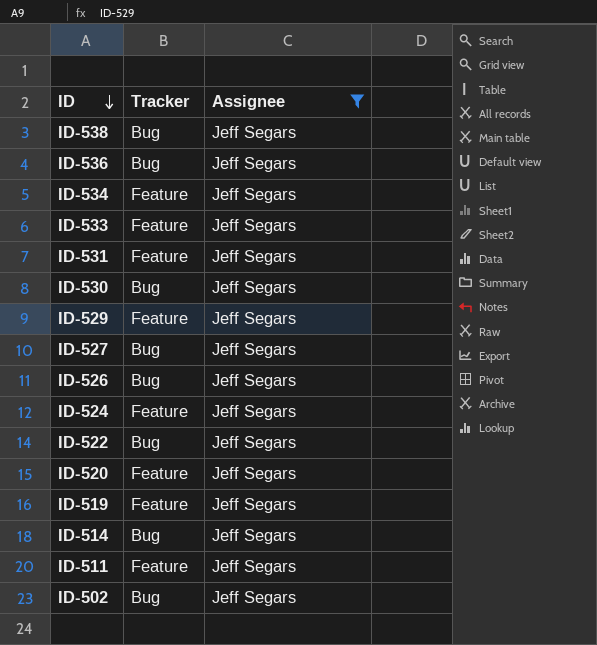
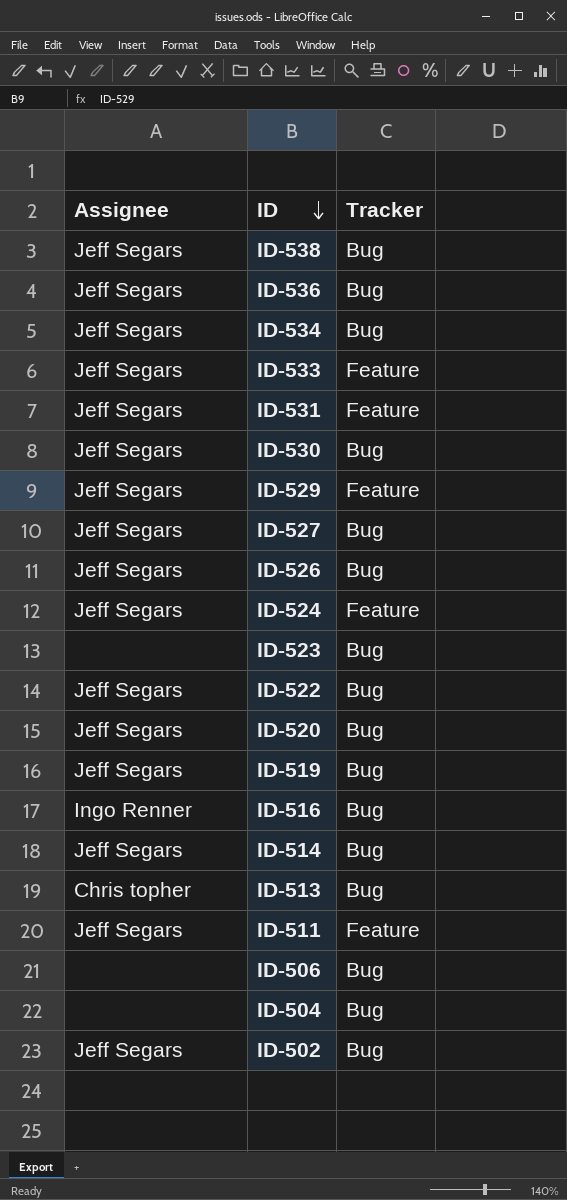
filter: Assignee = Jeff Segars -> none
column Assignee | position: 3 -> 1
ID-534 | Tracker: Feature -> Bug
ID-520 | Tracker: Feature -> Bug
ID-519 | Tracker: Feature -> Bug

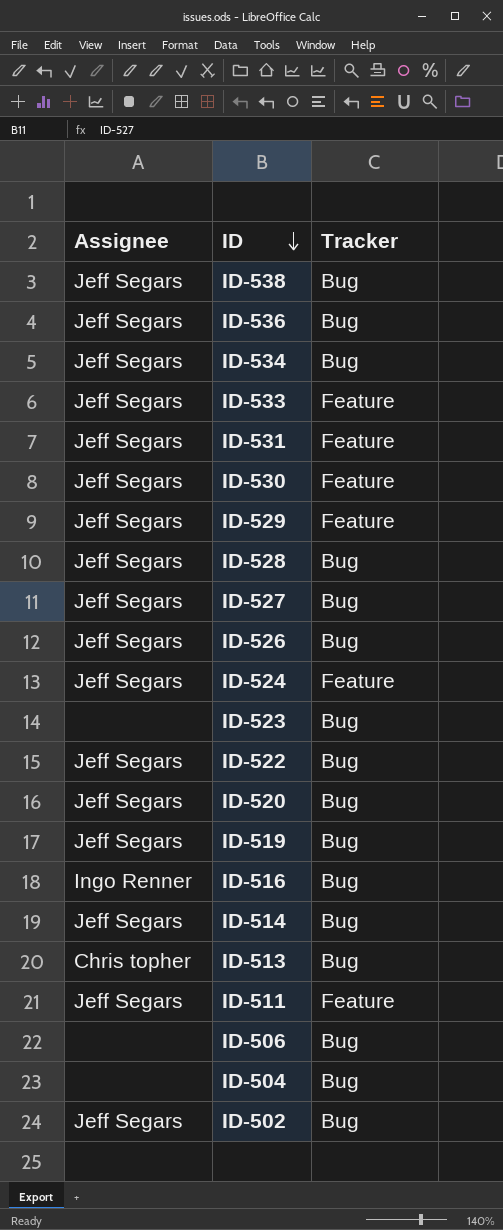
ID-530 | Tracker: Bug -> Feature
row ID-528: none -> Jeff Segars | Bug

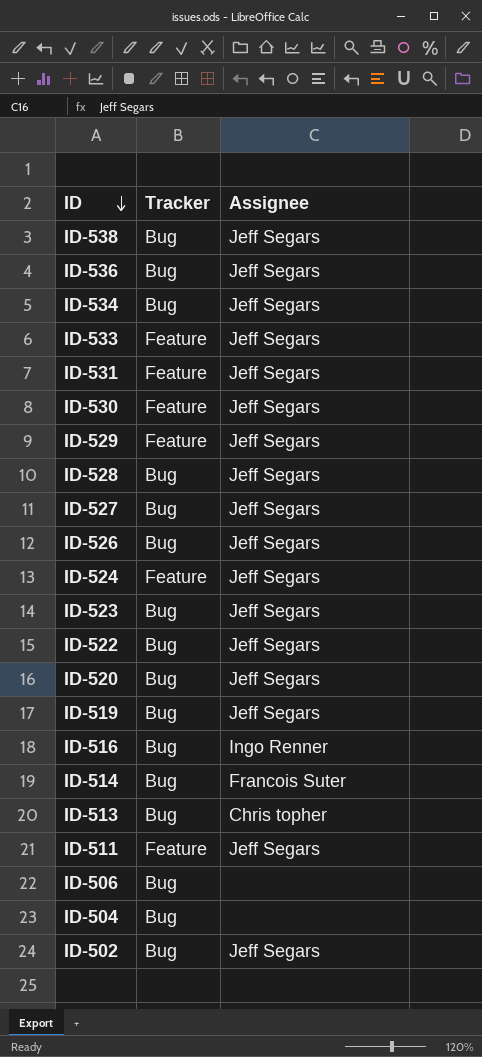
column Assignee | position: 1 -> 3
ID-523 | Assignee: none -> Jeff Segars
ID-514 | Assignee: Jeff Segars -> Francois Suter

